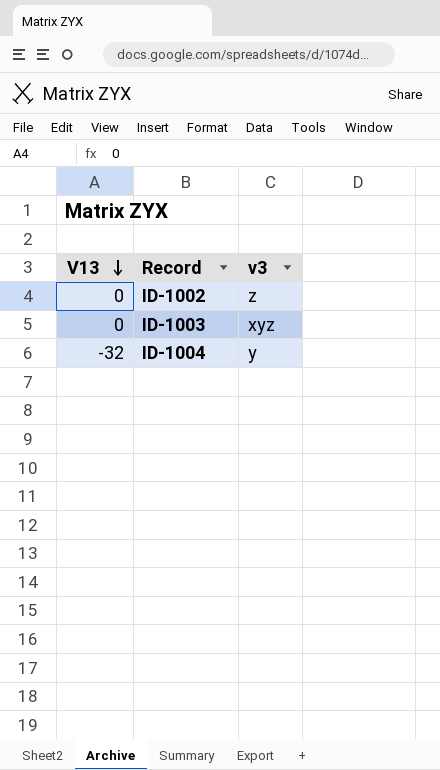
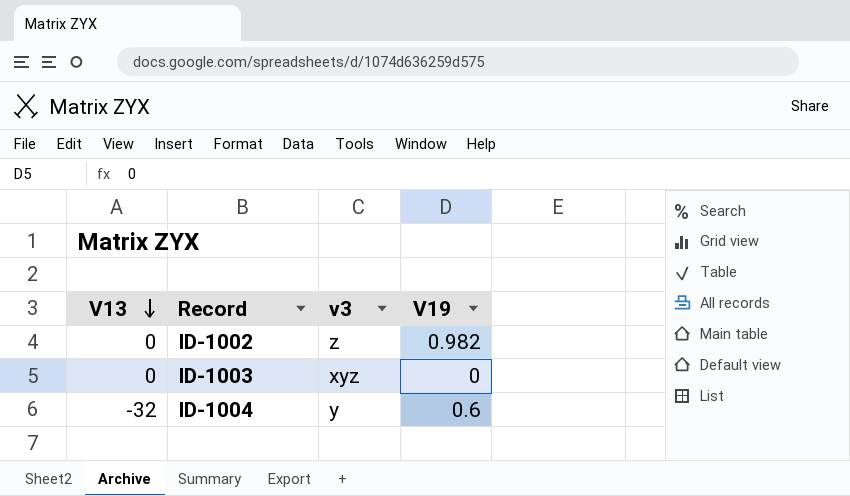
column V19 | position: none -> 4

